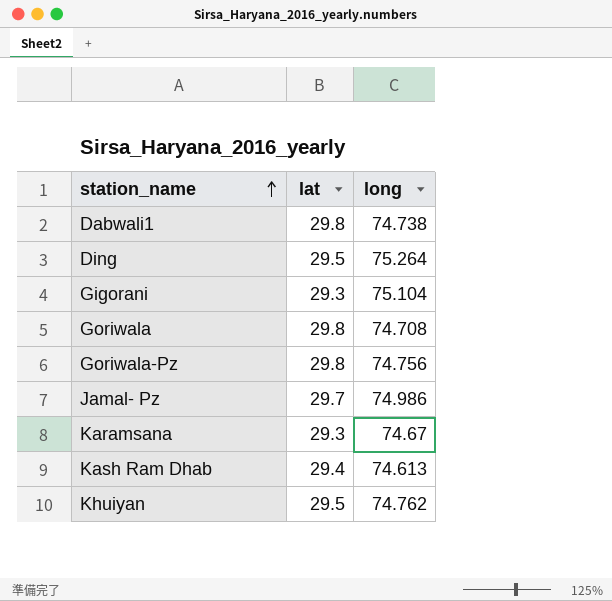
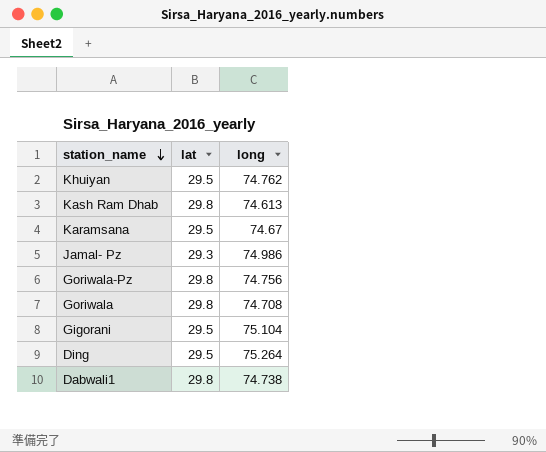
row order: station_name ascending -> station_name descending
Kash Ram Dhab | lat: 29.4 -> 29.8
Karamsana | lat: 29.3 -> 29.5
Jamal- Pz | lat: 29.7 -> 29.3
Gigorani | lat: 29.3 -> 29.5

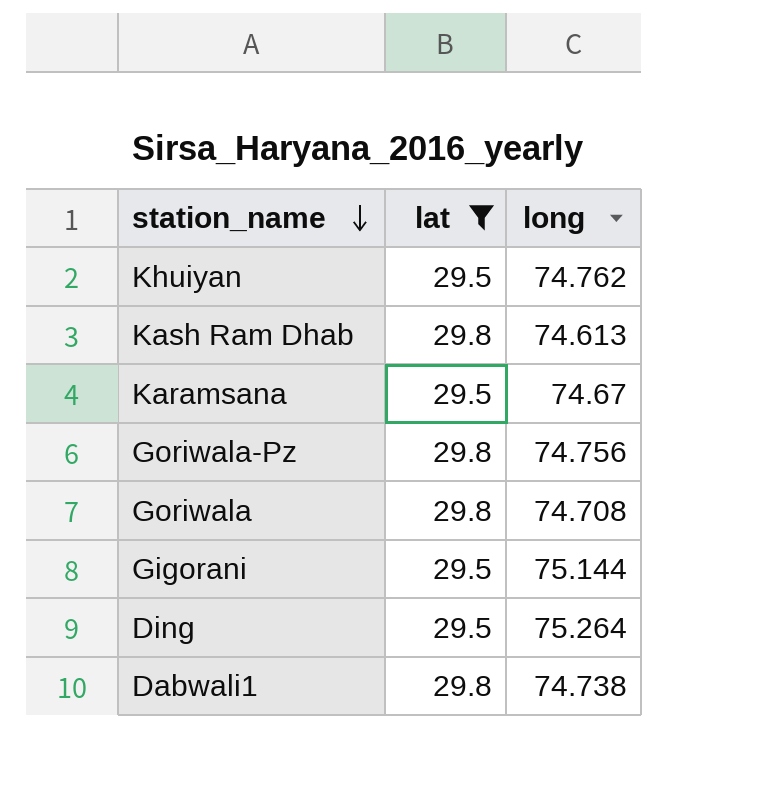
filter: none -> lat != 29.3
Gigorani | long: 75.104 -> 75.144

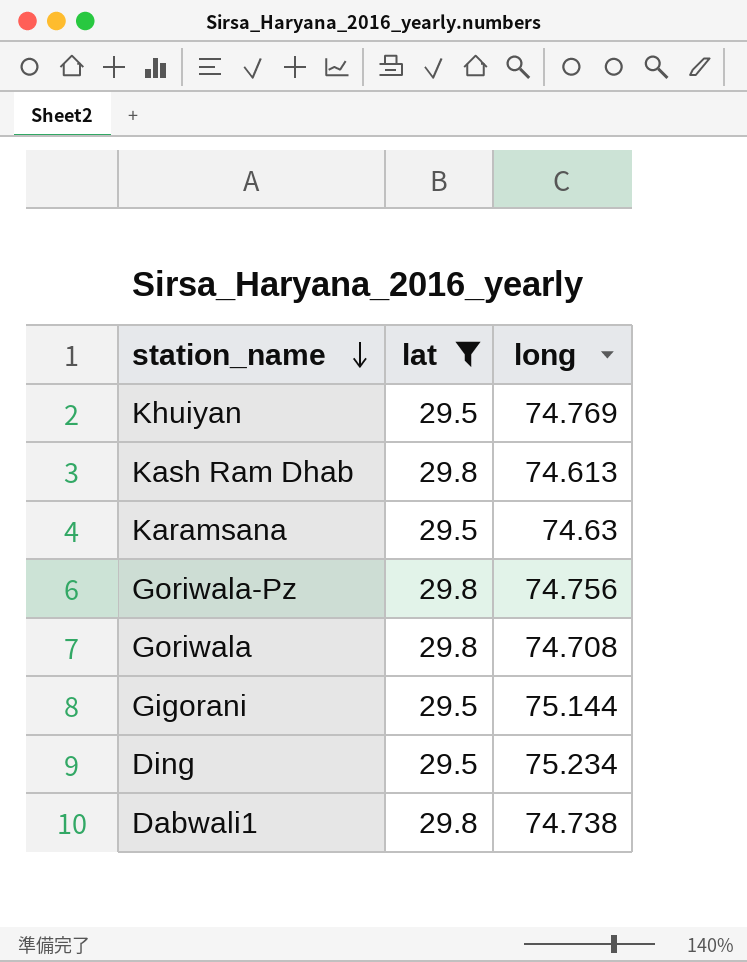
Khuiyan | long: 74.762 -> 74.769
Karamsana | long: 74.67 -> 74.63
Ding | long: 75.264 -> 75.234

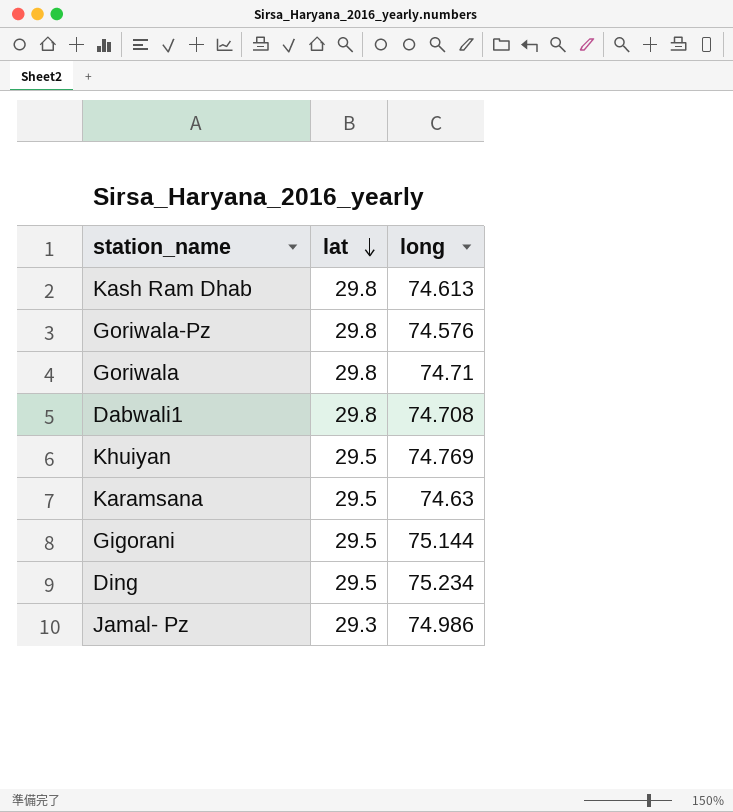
filter: lat != 29.3 -> none
row order: station_name descending -> lat descending
Goriwala-Pz | long: 74.756 -> 74.576
Goriwala | long: 74.708 -> 74.71
Dabwali1 | long: 74.738 -> 74.708

